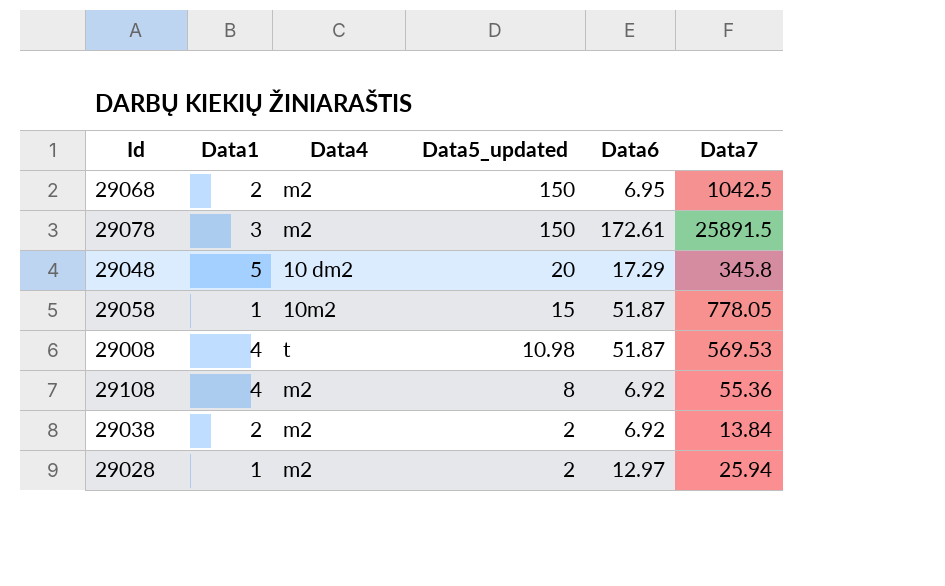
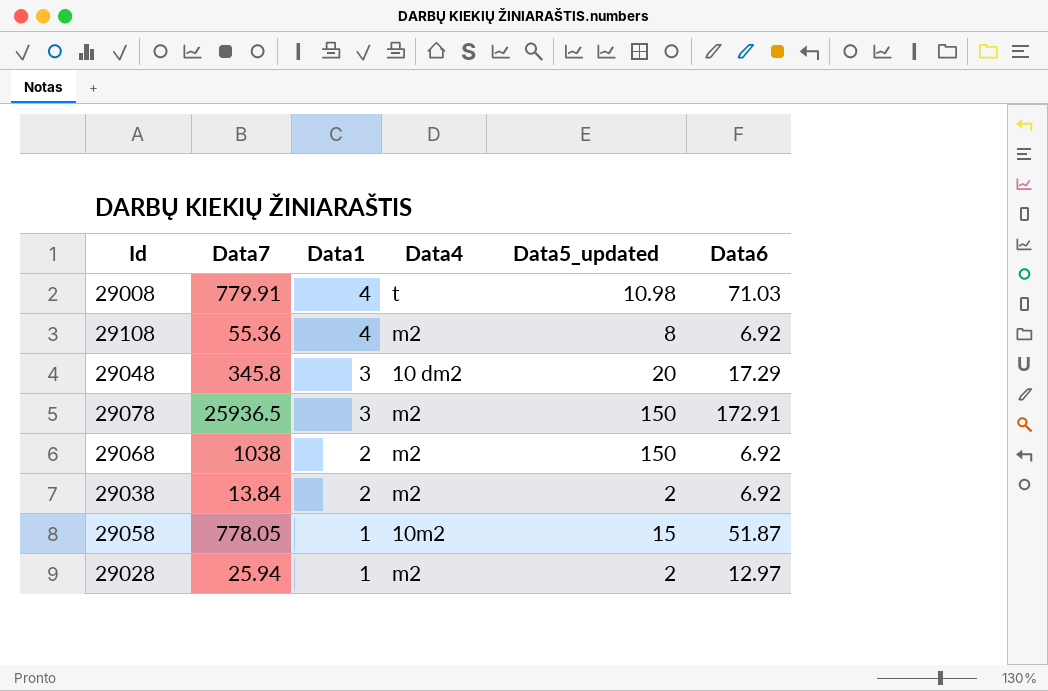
row order: Data5_updated descending -> Data1 descending
column Data7 | position: 6 -> 2
29008 | Data7: 569.53 -> 779.91
29008 | Data6: 51.87 -> 71.03
29048 | Data1: 5 -> 3
29078 | Data7: 25891.5 -> 25936.5
29078 | Data6: 172.61 -> 172.91
29068 | Data7: 1042.5 -> 1038
29068 | Data6: 6.95 -> 6.92

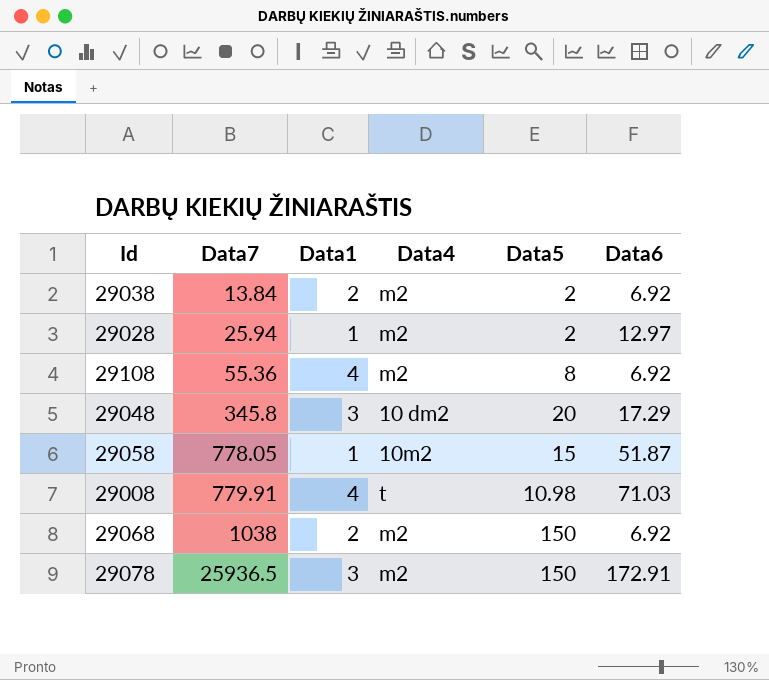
row order: Data1 descending -> Data7 ascending
column name: Data5_updated -> Data5

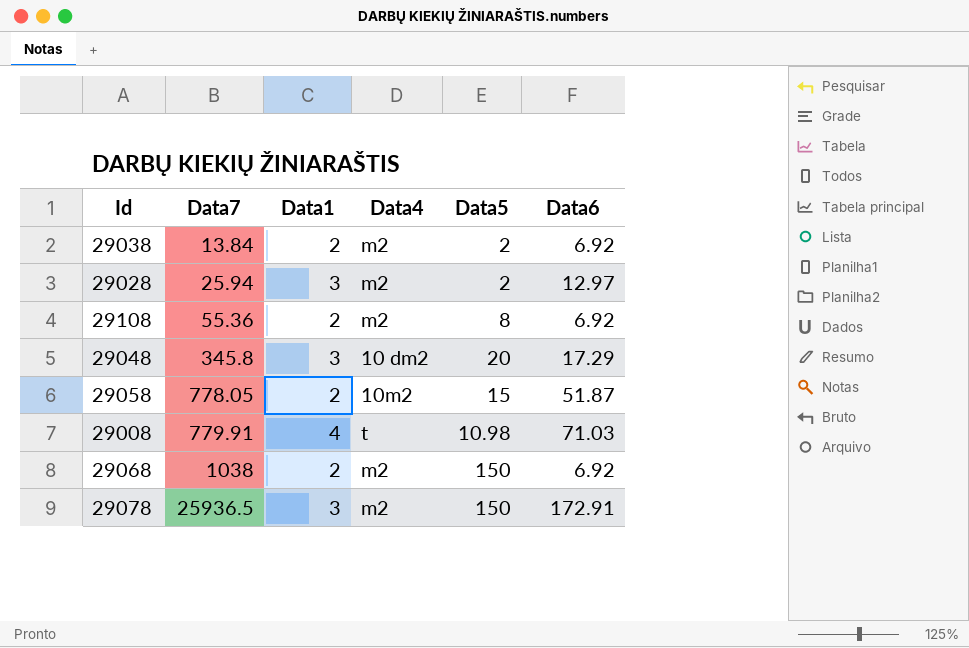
29028 | Data1: 1 -> 3
29108 | Data1: 4 -> 2
29058 | Data1: 1 -> 2

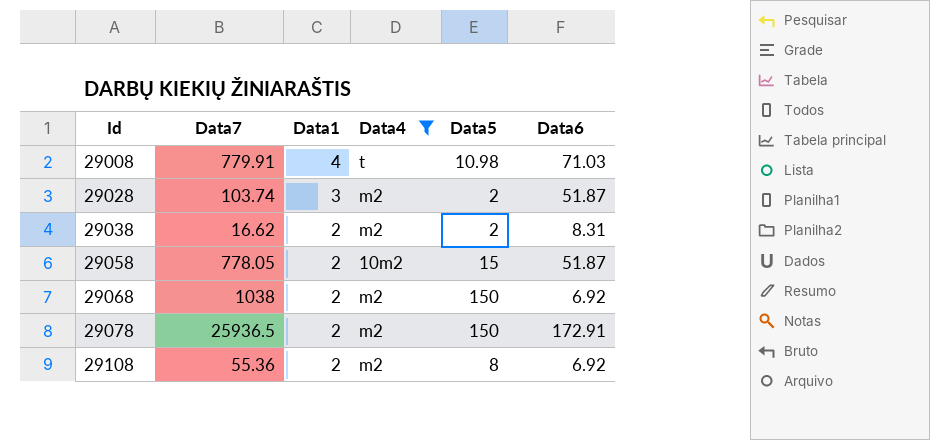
filter: none -> Data4 != 10 dm2
row order: Data7 ascending -> Id ascending
29028 | Data7: 25.94 -> 103.74
29028 | Data6: 12.97 -> 51.87
29038 | Data7: 13.84 -> 16.62
29038 | Data6: 6.92 -> 8.31
29078 | Data1: 3 -> 2

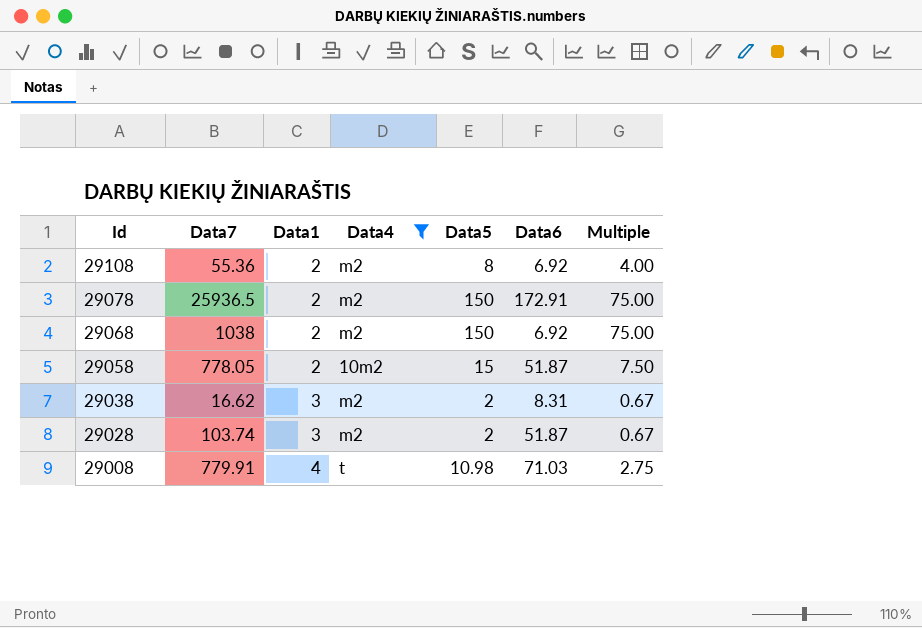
row order: Id ascending -> Id descending
column Multiple | formula: none -> [Data5] / [Data1]
29038 | Data1: 2 -> 3

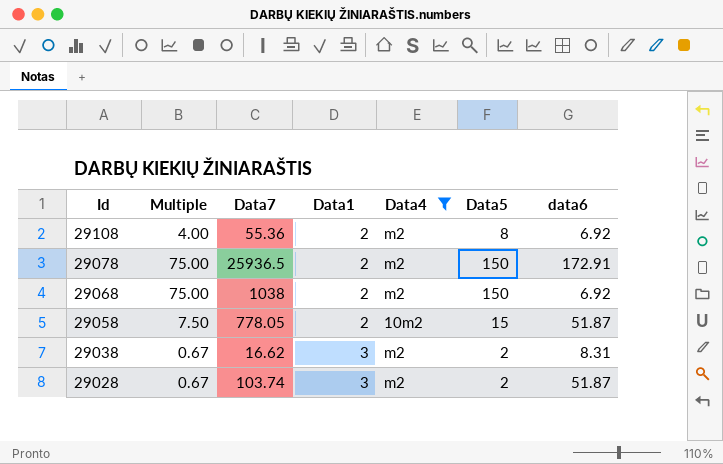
column Multiple | position: 7 -> 2
column name: Data6 -> data6
row 29008: 779.91 | 4 | t | 10.98 | 71.03 | 2.75 -> none

